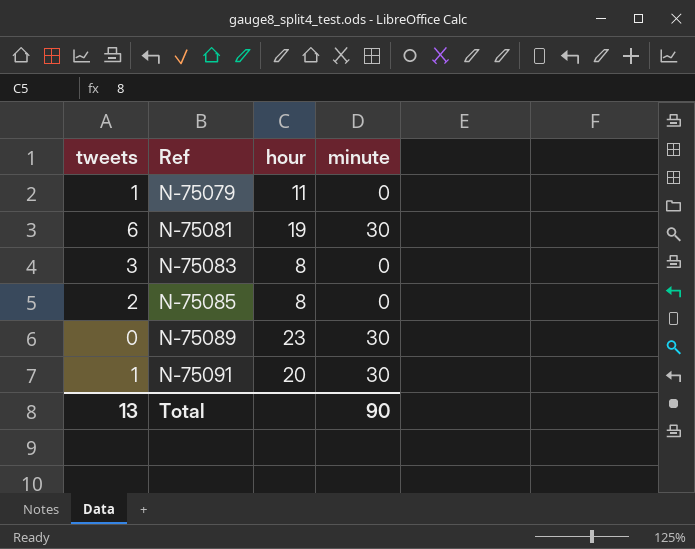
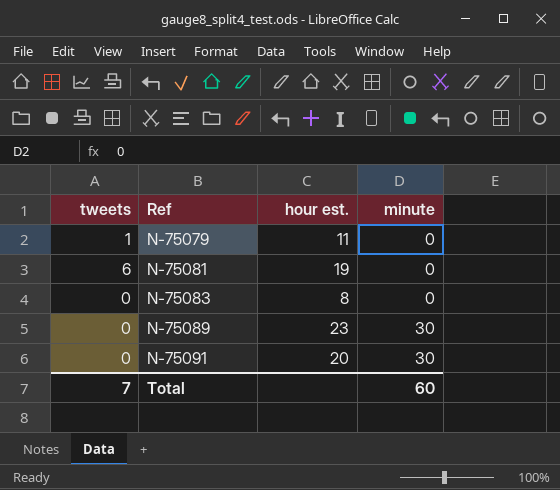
column name: hour -> hour est.
row N-75085: 2 | 8 | 0 -> none
N-75081 | minute: 30 -> 0
N-75083 | tweets: 3 -> 0
N-75091 | tweets: 1 -> 0
Total | tweets: 13 -> 7
Total | minute: 90 -> 60

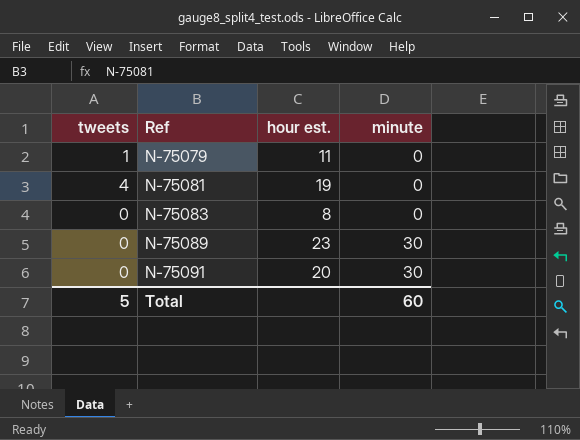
N-75081 | tweets: 6 -> 4
Total | tweets: 7 -> 5

